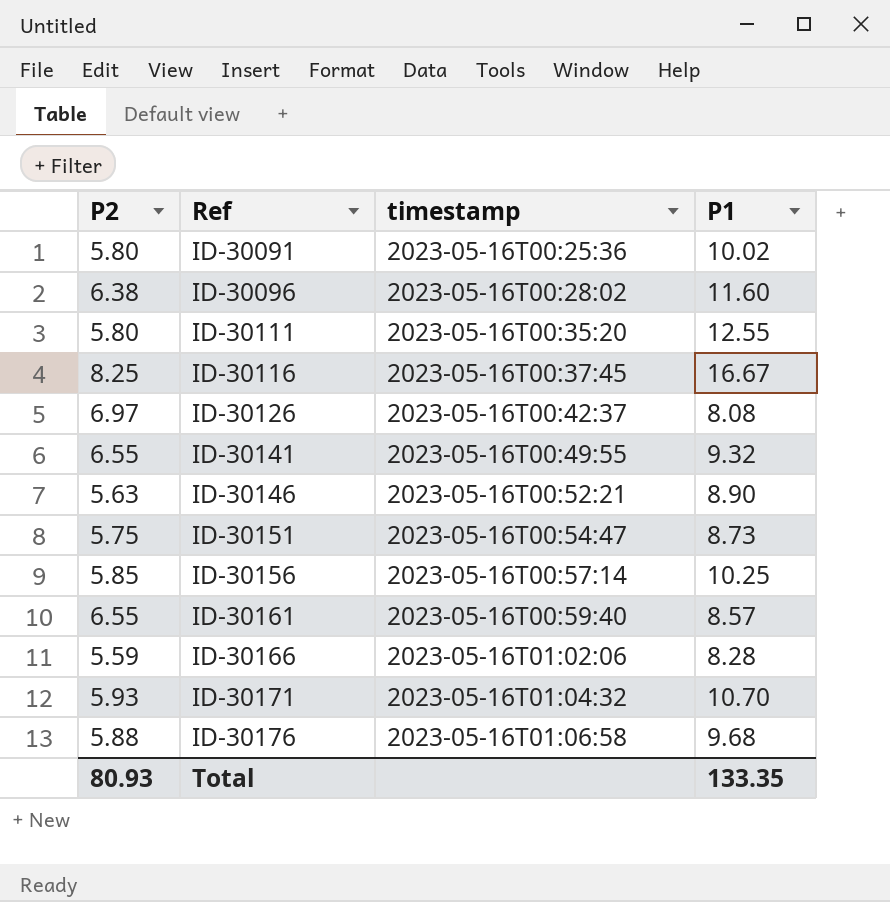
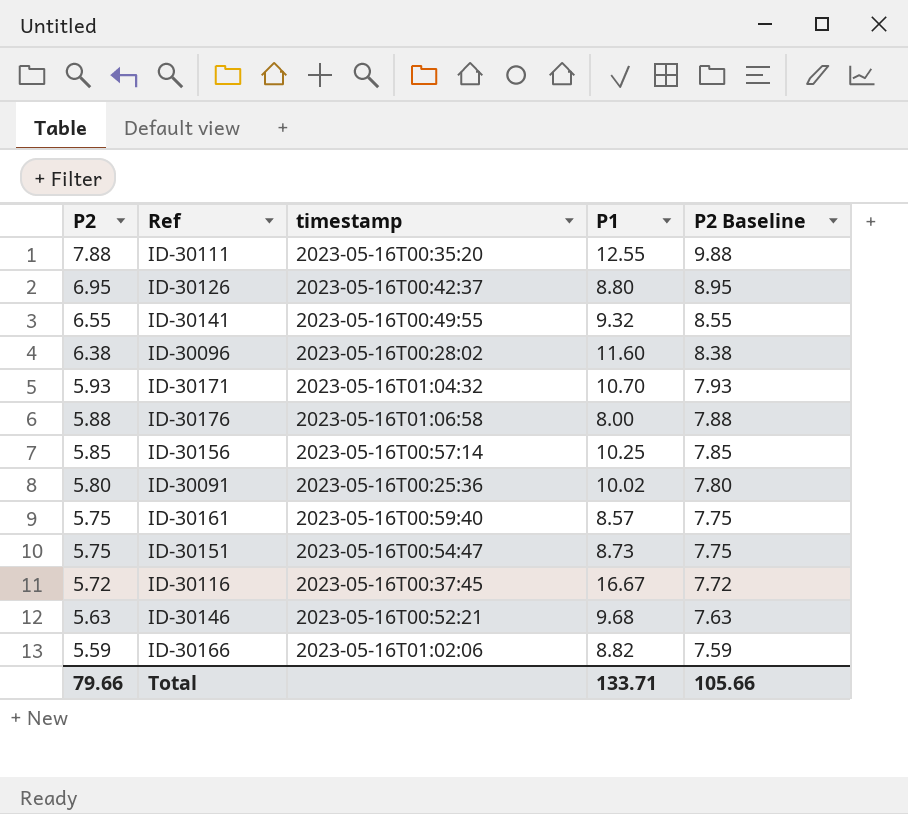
row order: Ref ascending -> P2 descending
column P2 Baseline | formula: none -> [P2] + 2
ID-30111 | P2: 5.80 -> 7.88
ID-30126 | P2: 6.97 -> 6.95
ID-30126 | P1: 8.08 -> 8.80
ID-30176 | P1: 9.68 -> 8.00
ID-30161 | P2: 6.55 -> 5.75
ID-30116 | P2: 8.25 -> 5.72
ID-30146 | P1: 8.90 -> 9.68
ID-30166 | P1: 8.28 -> 8.82
Total | P2: 80.93 -> 79.66
Total | P1: 133.35 -> 133.71

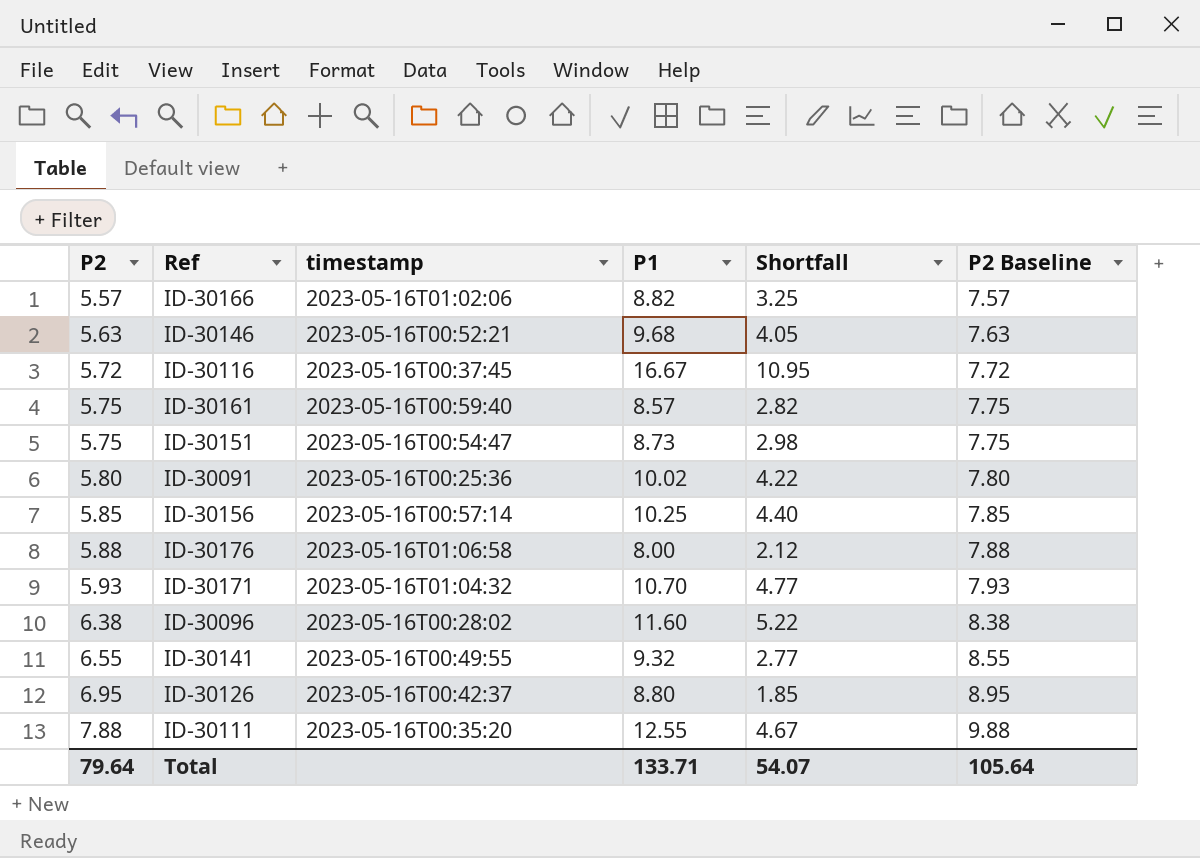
row order: P2 descending -> P2 ascending
column Shortfall | formula: none -> [P1] - [P2]
ID-30166 | P2: 5.59 -> 5.57
ID-30166 | P2 Baseline: 7.59 -> 7.57
Total | P2: 79.66 -> 79.64
Total | P2 Baseline: 105.66 -> 105.64

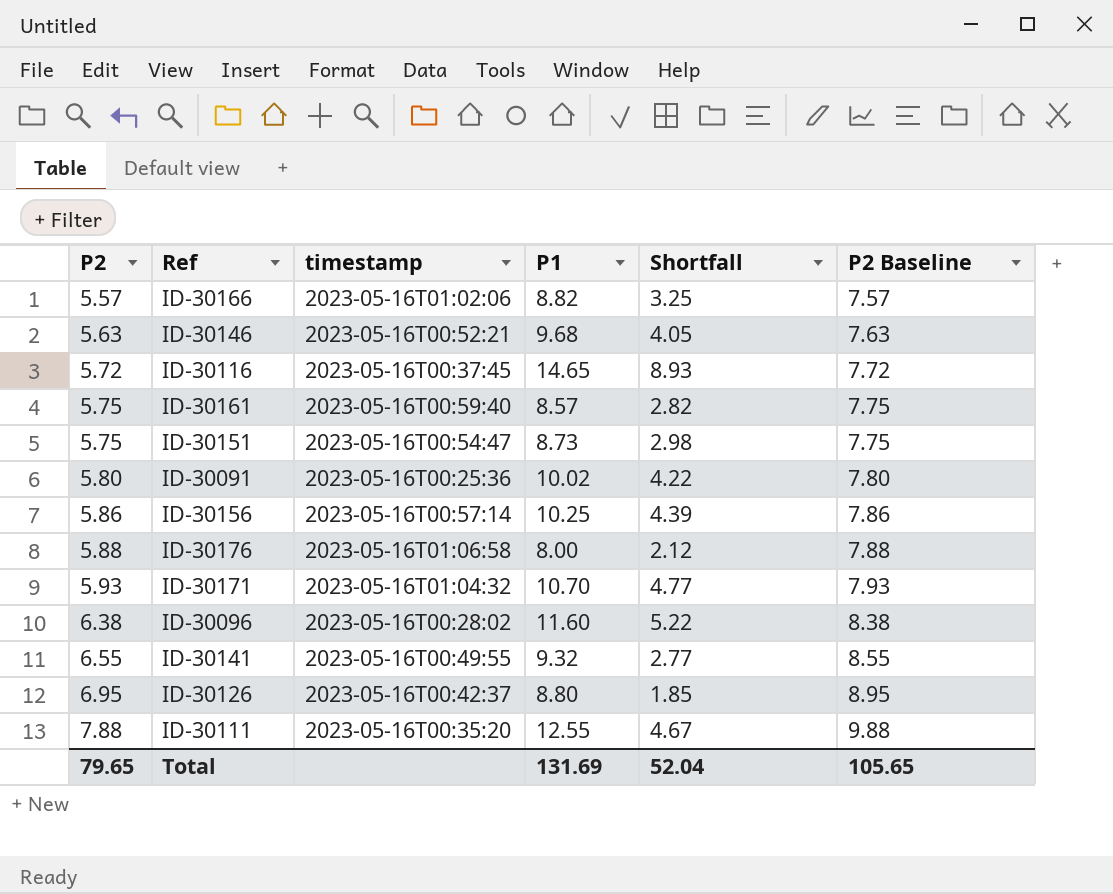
ID-30116 | P1: 16.67 -> 14.65
ID-30116 | Shortfall: 10.95 -> 8.93
ID-30156 | P2: 5.85 -> 5.86
ID-30156 | Shortfall: 4.40 -> 4.39
ID-30156 | P2 Baseline: 7.85 -> 7.86
Total | P2: 79.64 -> 79.65
Total | P1: 133.71 -> 131.69
Total | Shortfall: 54.07 -> 52.04
Total | P2 Baseline: 105.64 -> 105.65

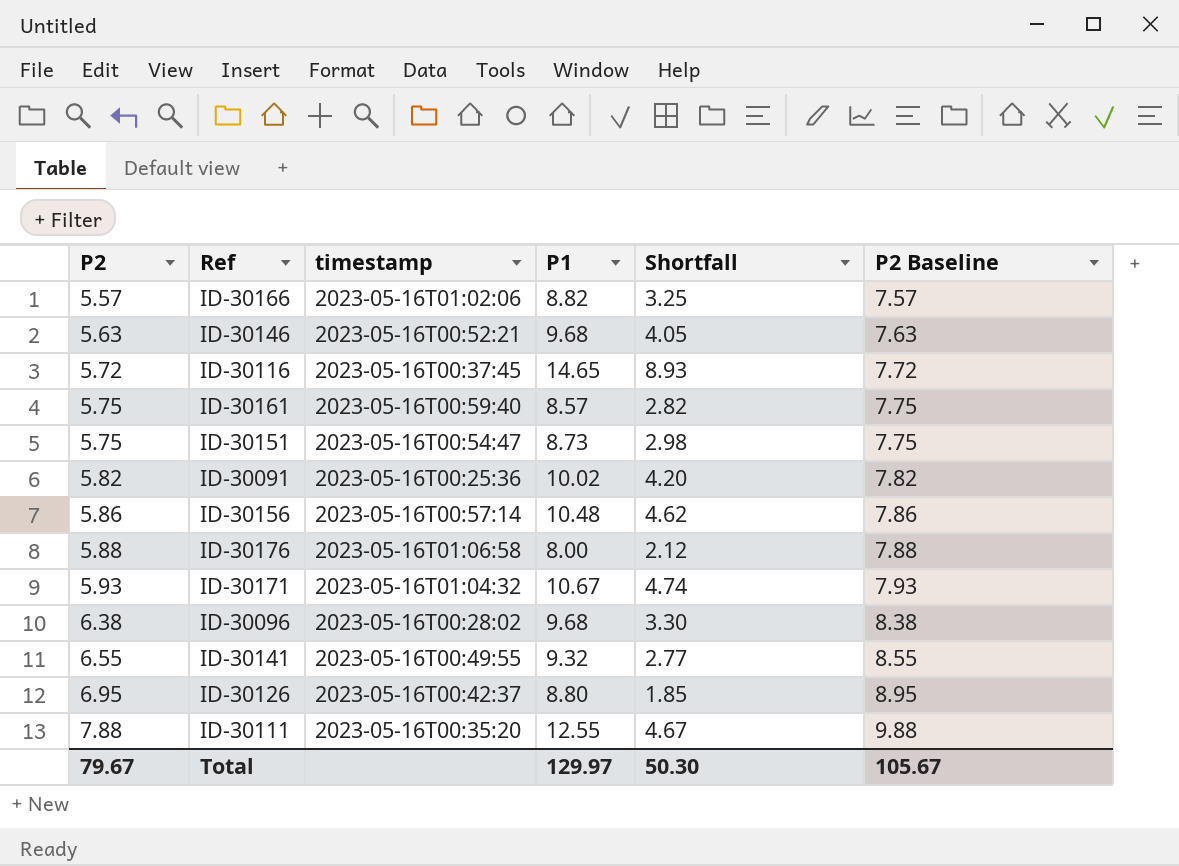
ID-30091 | P2: 5.80 -> 5.82
ID-30091 | Shortfall: 4.22 -> 4.20
ID-30091 | P2 Baseline: 7.80 -> 7.82
ID-30156 | P1: 10.25 -> 10.48
ID-30156 | Shortfall: 4.39 -> 4.62
ID-30171 | P1: 10.70 -> 10.67
ID-30171 | Shortfall: 4.77 -> 4.74
ID-30096 | P1: 11.60 -> 9.68
ID-30096 | Shortfall: 5.22 -> 3.30
Total | P2: 79.65 -> 79.67
Total | P1: 131.69 -> 129.97
Total | Shortfall: 52.04 -> 50.30
Total | P2 Baseline: 105.65 -> 105.67

